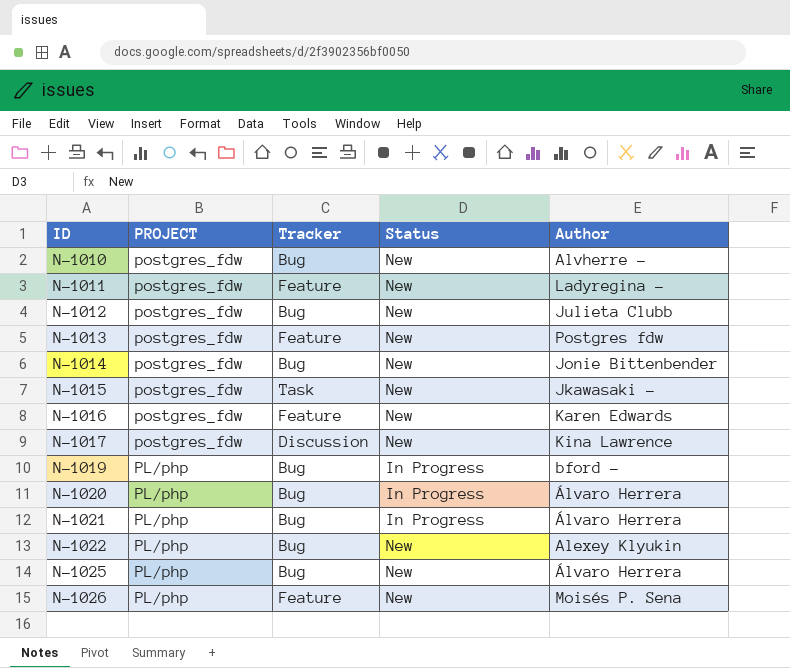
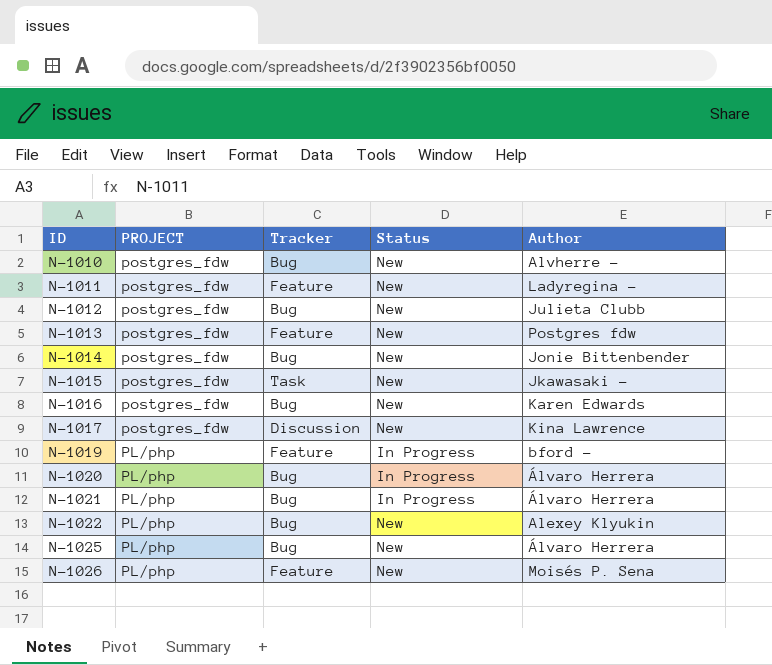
N-1016 | Tracker: Feature -> Bug
N-1019 | Tracker: Bug -> Feature

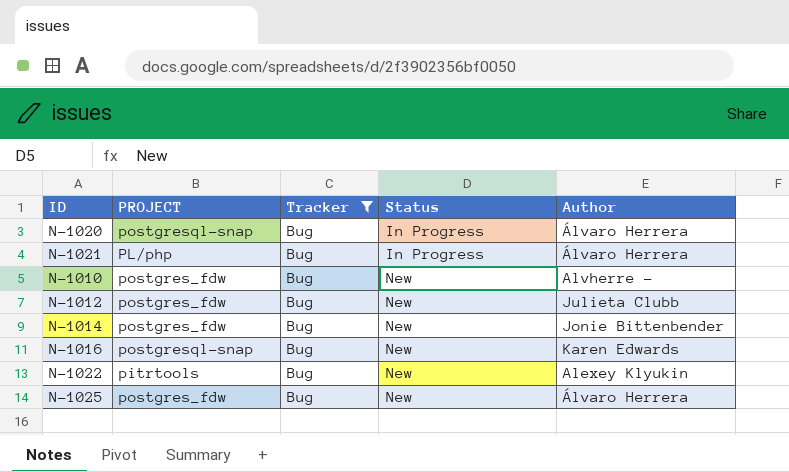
filter: none -> Tracker = Bug
row order: ID ascending -> Status ascending
N-1020 | PROJECT: PL/php -> postgresql-snap
N-1016 | PROJECT: postgres_fdw -> postgresql-snap
N-1022 | PROJECT: PL/php -> pitrtools
N-1025 | PROJECT: PL/php -> postgres_fdw

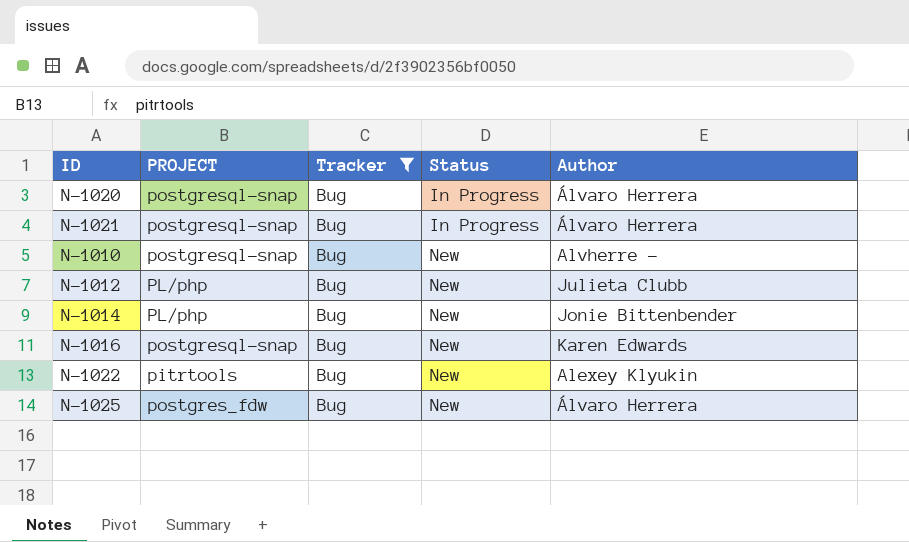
N-1021 | PROJECT: PL/php -> postgresql-snap
N-1010 | PROJECT: postgres_fdw -> postgresql-snap
N-1012 | PROJECT: postgres_fdw -> PL/php
N-1014 | PROJECT: postgres_fdw -> PL/php

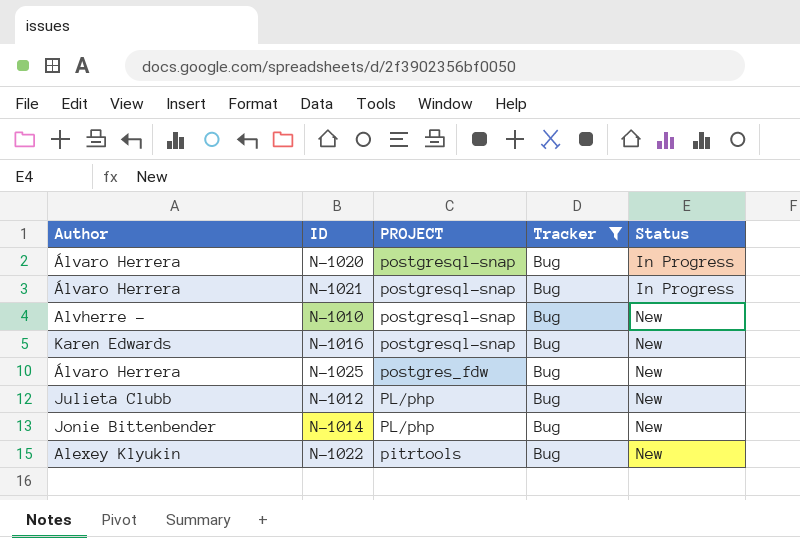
row order: Status ascending -> PROJECT descending
column Author | position: 5 -> 1

